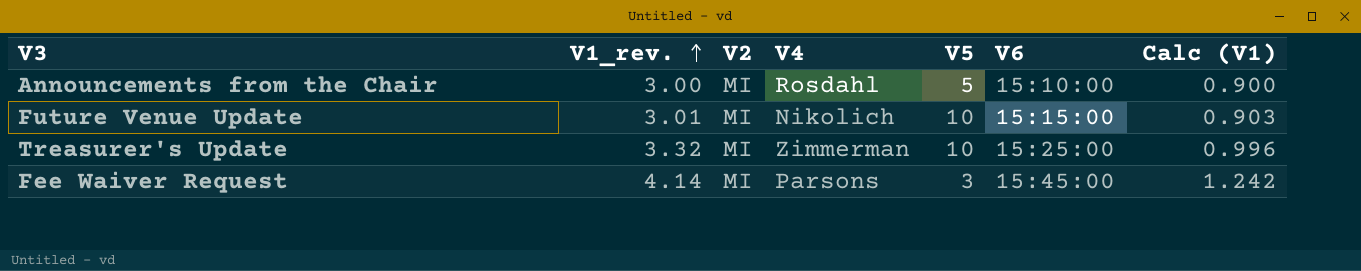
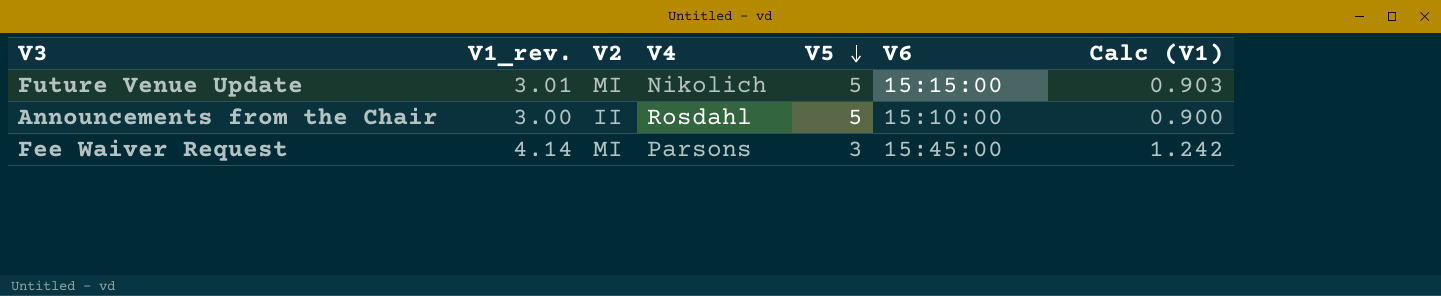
row order: V1_rev. ascending -> V5 descending
row Treasurer's Update: 3.32 | MI | Zimmerman | 10 | 15:25:00 | 0.996 -> none
Future Venue Update | V5: 10 -> 5
Announcements from the Chair | V2: MI -> II

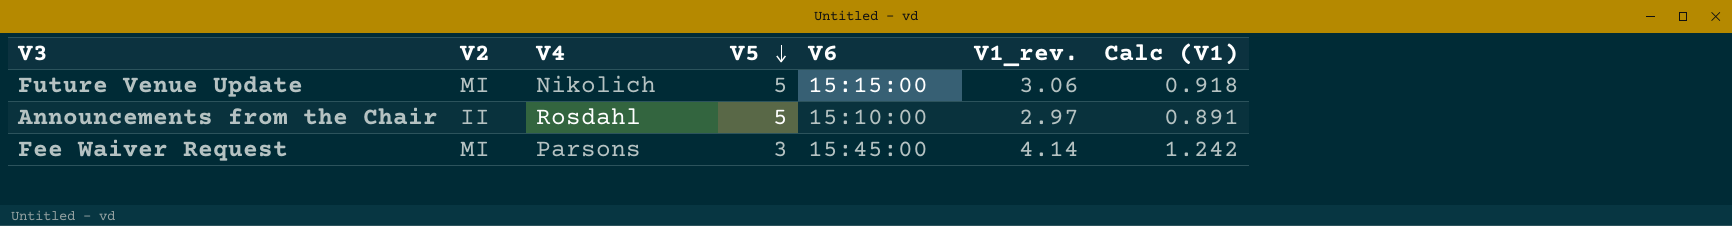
column V1_rev. | position: 2 -> 6
Future Venue Update | V1_rev.: 3.01 -> 3.06
Future Venue Update | Calc (V1): 0.903 -> 0.918
Announcements from the Chair | V1_rev.: 3.00 -> 2.97
Announcements from the Chair | Calc (V1): 0.900 -> 0.891

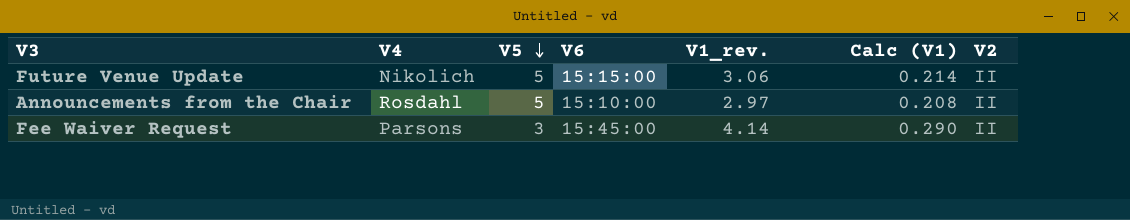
column Calc (V1) | formula: [V1_rev.] * 0.3 -> [V1_rev.] * 0.07
column V2 | position: 2 -> 7
Future Venue Update | V2: MI -> II
Fee Waiver Request | V2: MI -> II

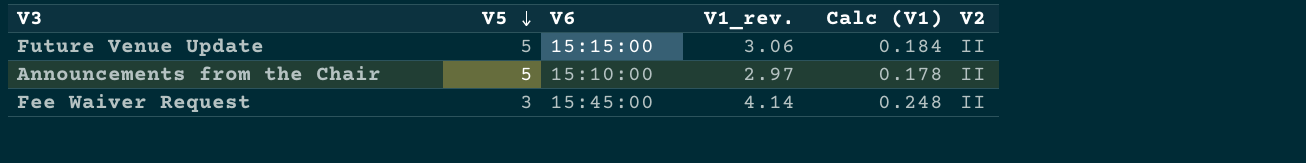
column V4 | position: 2 -> none
column Calc (V1) | formula: [V1_rev.] * 0.07 -> [V1_rev.] * 0.06

